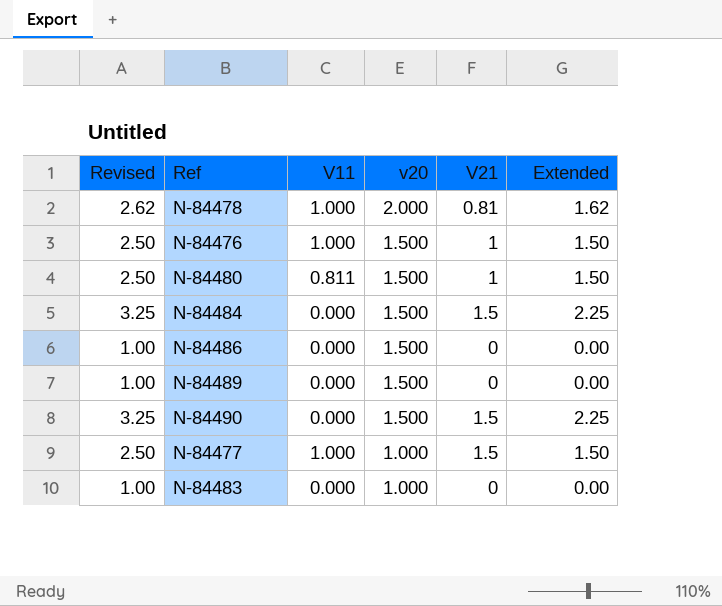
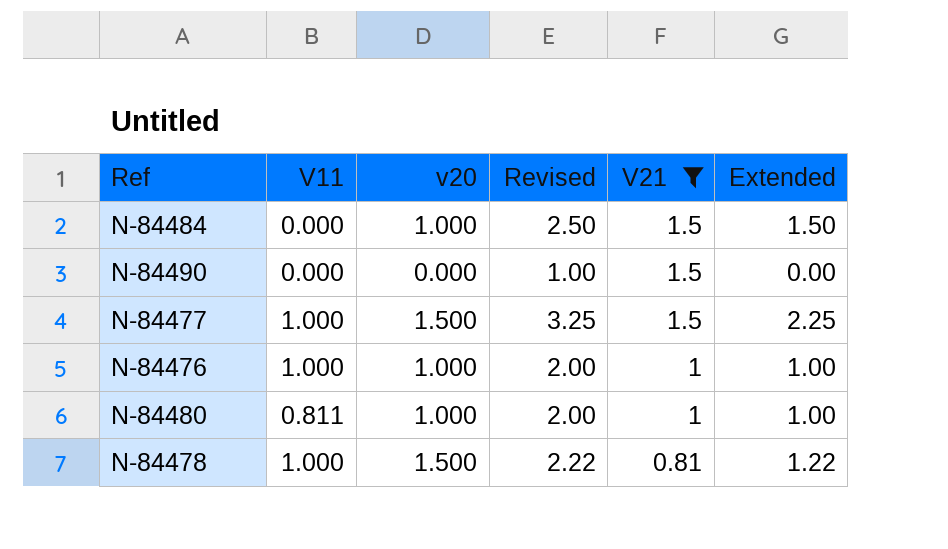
filter: none -> V21 != 0
row order: v20 descending -> V21 descending
column Revised | position: 1 -> 4
N-84484 | v20: 1.500 -> 1.000
N-84484 | Revised: 3.25 -> 2.50
N-84484 | Extended: 2.25 -> 1.50
N-84490 | v20: 1.500 -> 0.000
N-84490 | Revised: 3.25 -> 1.00
N-84490 | Extended: 2.25 -> 0.00
N-84477 | v20: 1.000 -> 1.500
N-84477 | Revised: 2.50 -> 3.25
N-84477 | Extended: 1.50 -> 2.25
N-84476 | v20: 1.500 -> 1.000
N-84476 | Revised: 2.50 -> 2.00
N-84476 | Extended: 1.50 -> 1.00
N-84480 | v20: 1.500 -> 1.000
N-84480 | Revised: 2.50 -> 2.00
N-84480 | Extended: 1.50 -> 1.00
N-84478 | v20: 2.000 -> 1.500
N-84478 | Revised: 2.62 -> 2.22
N-84478 | Extended: 1.62 -> 1.22

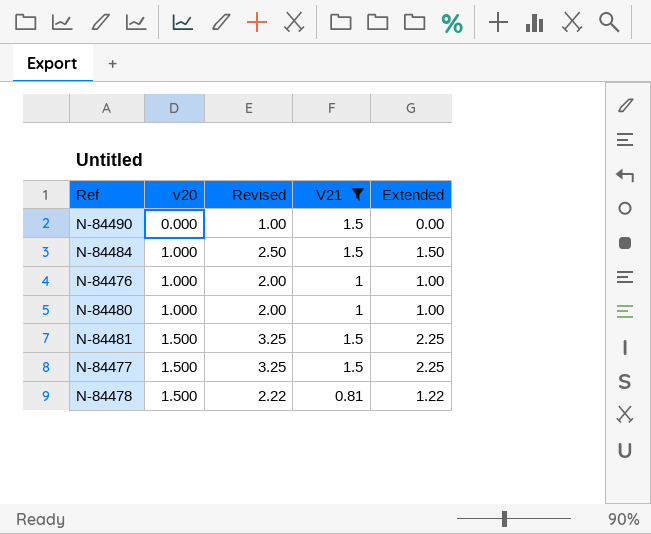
row order: V21 descending -> v20 ascending
column V11 | position: 2 -> none
row N-84481: none -> 1.500 | 3.25 | 1.5 | 2.25

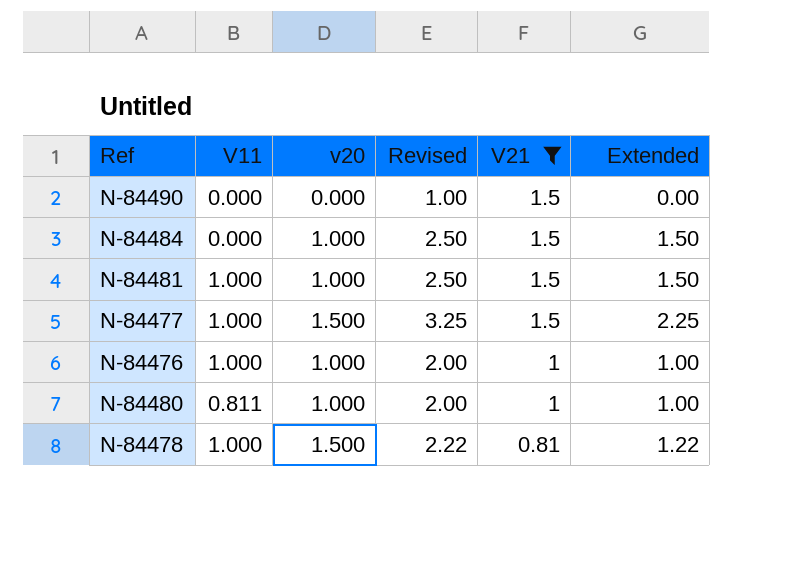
row order: v20 ascending -> V21 descending
column V11 | position: none -> 2
N-84481 | v20: 1.500 -> 1.000
N-84481 | Revised: 3.25 -> 2.50
N-84481 | Extended: 2.25 -> 1.50

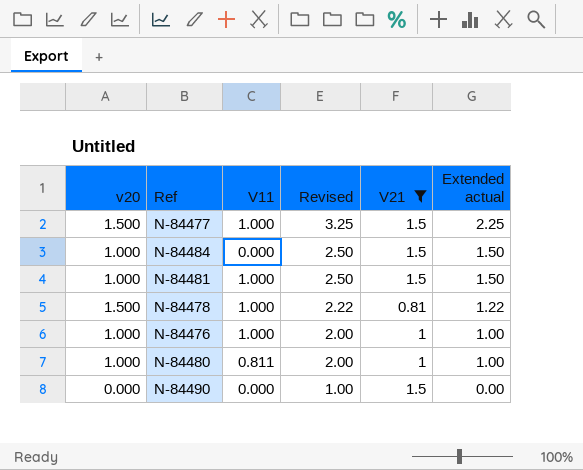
row order: V21 descending -> Revised descending
column v20 | position: 3 -> 1
column name: Extended -> Extended actual

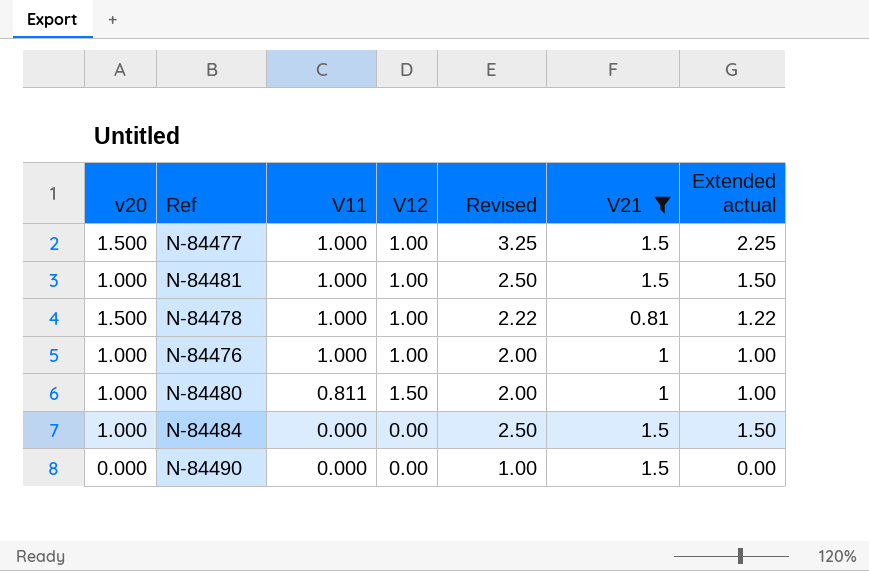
row order: Revised descending -> V11 descending
column V12 | position: none -> 4

